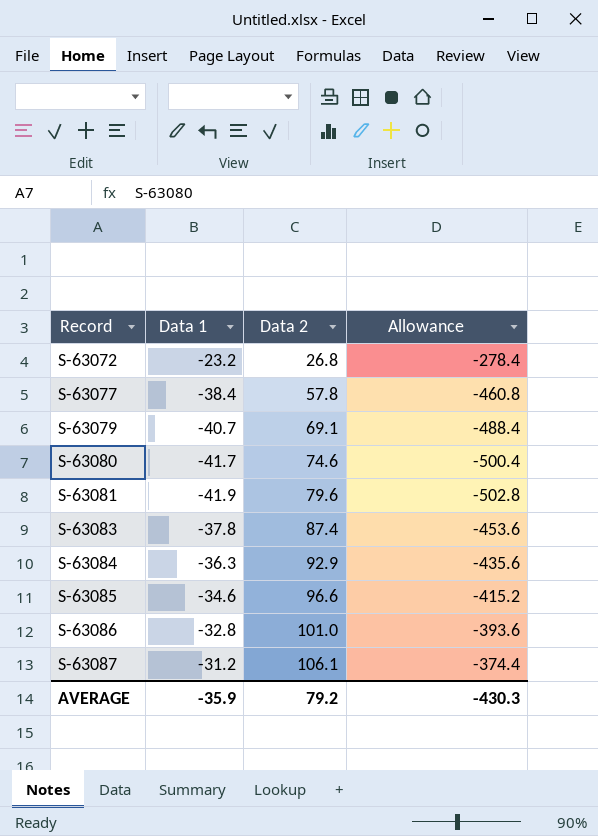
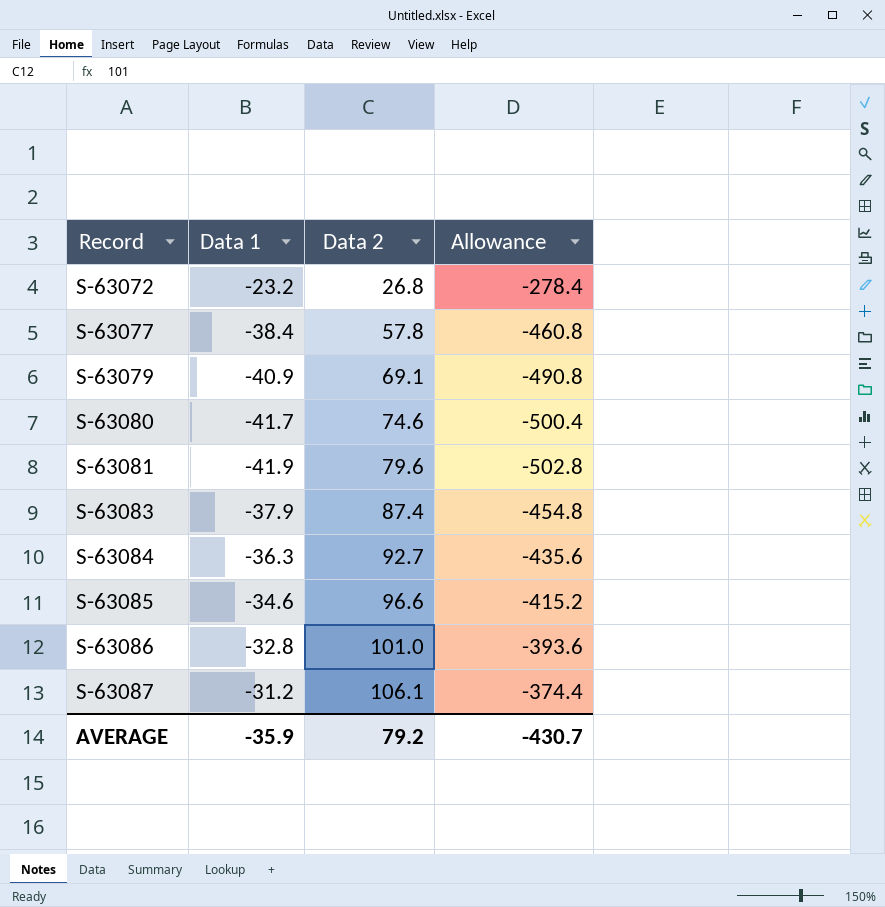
S-63079 | Data 1: -40.7 -> -40.9
S-63079 | Allowance: -488.4 -> -490.8
S-63083 | Data 1: -37.8 -> -37.9
S-63083 | Allowance: -453.6 -> -454.8
S-63084 | Data 2: 92.9 -> 92.7
AVERAGE | Allowance: -430.3 -> -430.7

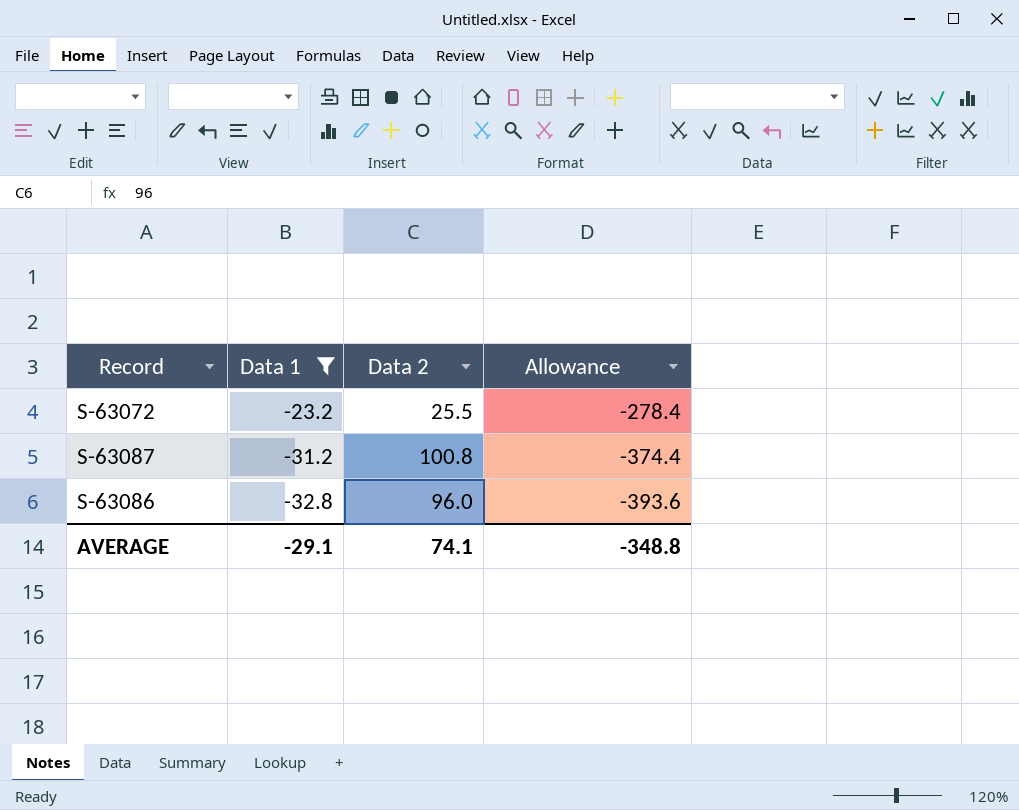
filter: none -> Data 1 >= -32.8
row order: Record ascending -> Data 1 descending
S-63072 | Data 2: 26.8 -> 25.5
S-63087 | Data 2: 106.1 -> 100.8
S-63086 | Data 2: 101.0 -> 96.0
AVERAGE | Data 1: -35.9 -> -29.1
AVERAGE | Data 2: 79.2 -> 74.1
AVERAGE | Allowance: -430.7 -> -348.8

